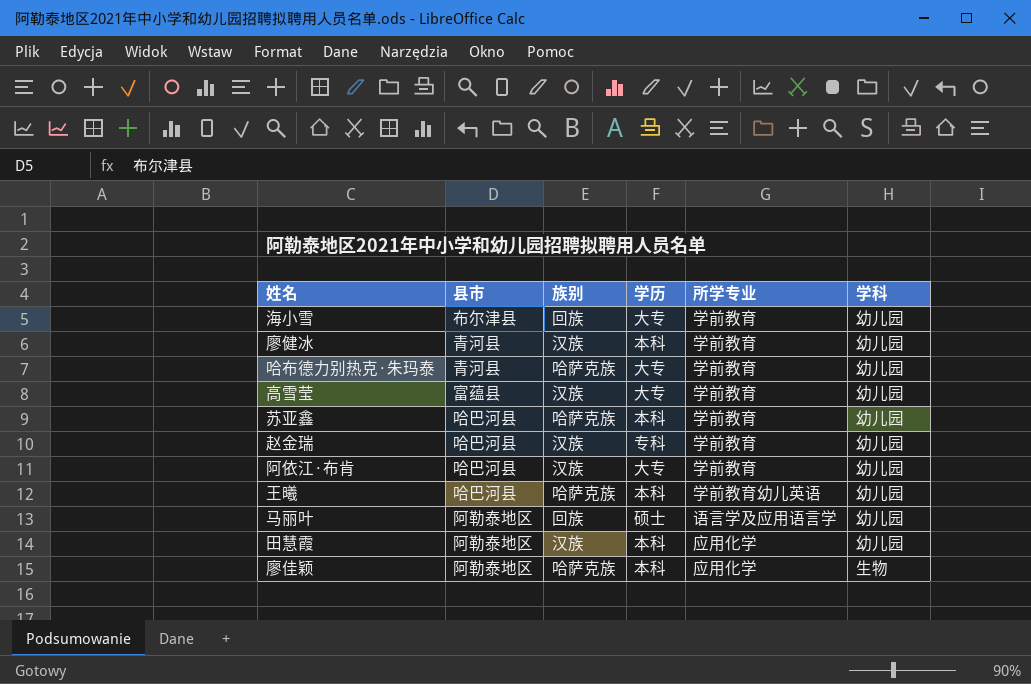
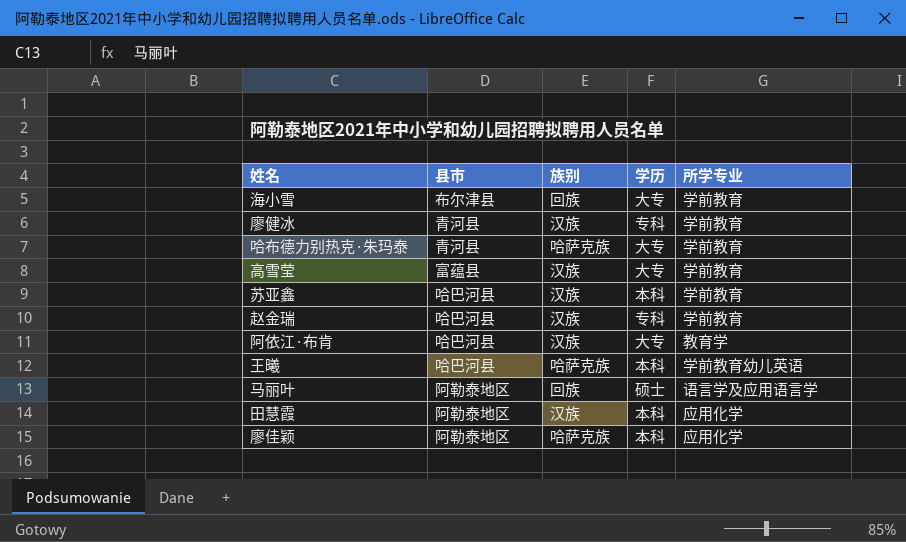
column 学科 | position: 6 -> none
廖健冰 | 学历: 本科 -> 专科
苏亚鑫 | 族别: 哈萨克族 -> 汉族
阿依江·布肯 | 所学专业: 学前教育 -> 教育学

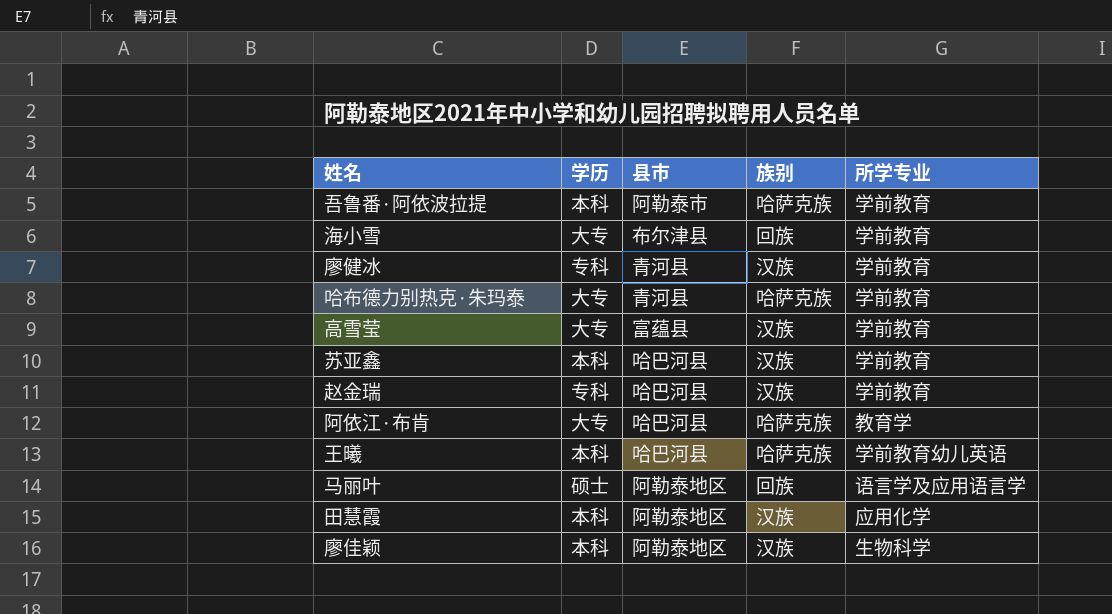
column 学历 | position: 4 -> 2
row 吾鲁番·阿依波拉提: none -> 本科 | 阿勒泰市 | 哈萨克族 | 学前教育
阿依江·布肯 | 族别: 汉族 -> 哈萨克族
廖佳颖 | 族别: 哈萨克族 -> 汉族
廖佳颖 | 所学专业: 应用化学 -> 生物科学

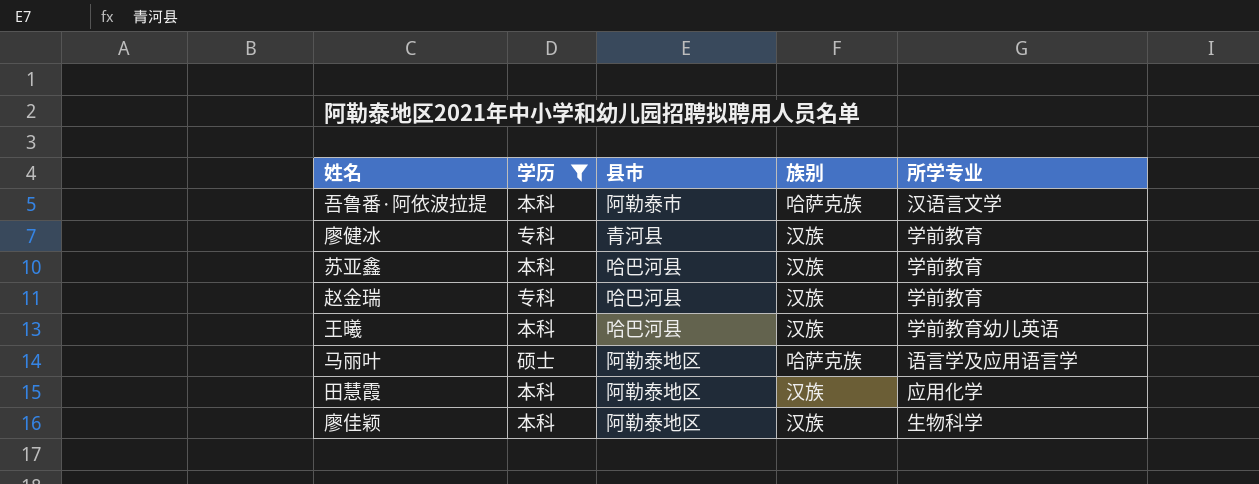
filter: none -> 学历 != 大专
吾鲁番·阿依波拉提 | 所学专业: 学前教育 -> 汉语言文学
王曦 | 族别: 哈萨克族 -> 汉族
马丽叶 | 族别: 回族 -> 哈萨克族

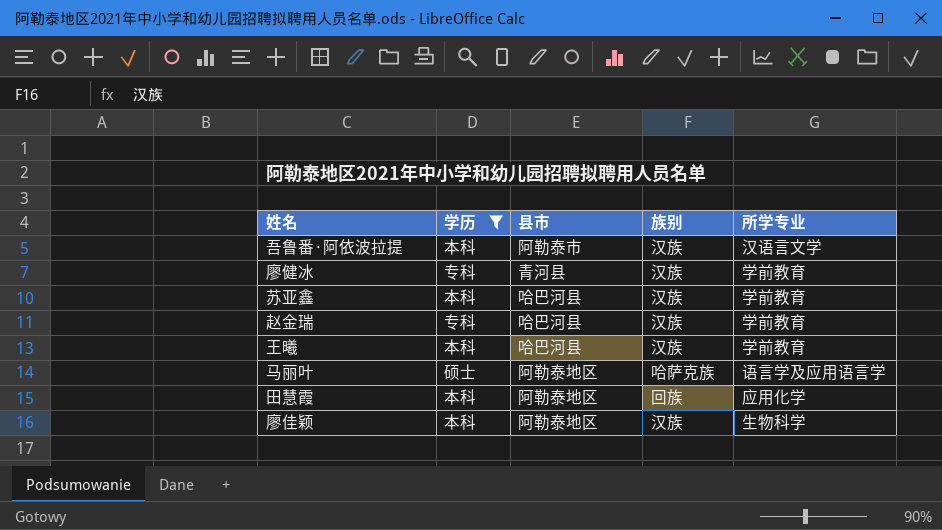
吾鲁番·阿依波拉提 | 族别: 哈萨克族 -> 汉族
王曦 | 所学专业: 学前教育幼儿英语 -> 学前教育
田慧霞 | 族别: 汉族 -> 回族

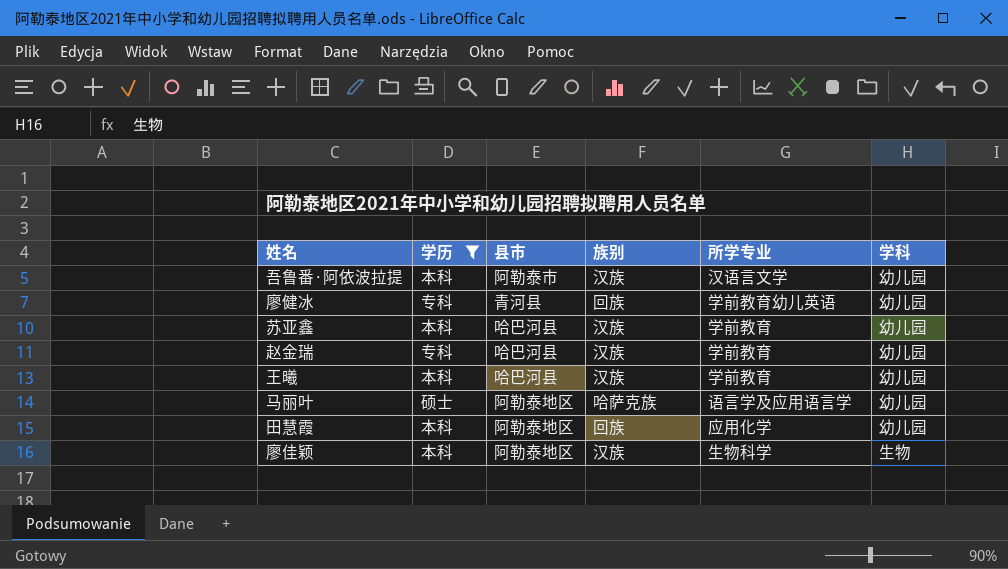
column 学科 | position: none -> 6
廖健冰 | 族别: 汉族 -> 回族
廖健冰 | 所学专业: 学前教育 -> 学前教育幼儿英语

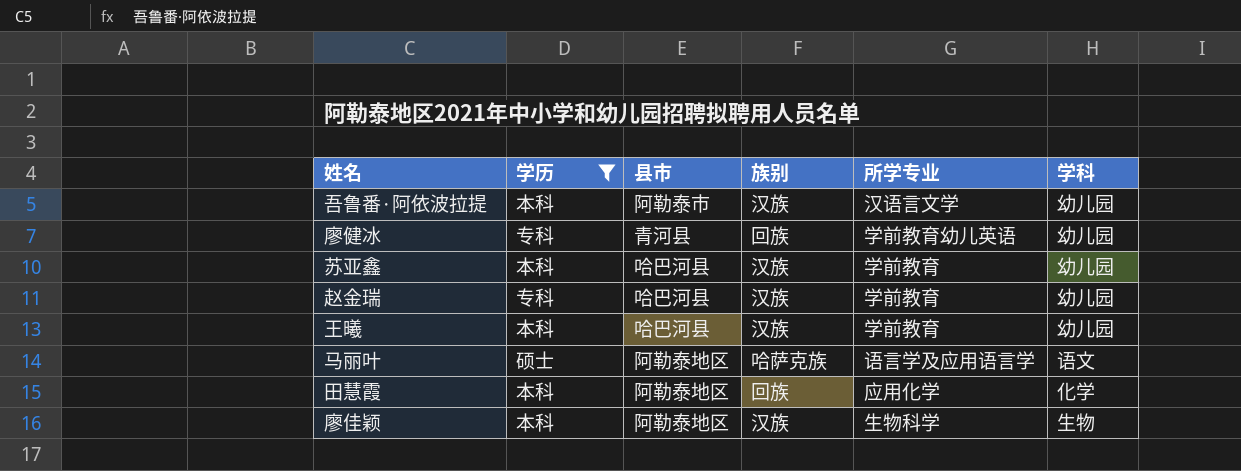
马丽叶 | 学科: 幼儿园 -> 语文
田慧霞 | 学科: 幼儿园 -> 化学

